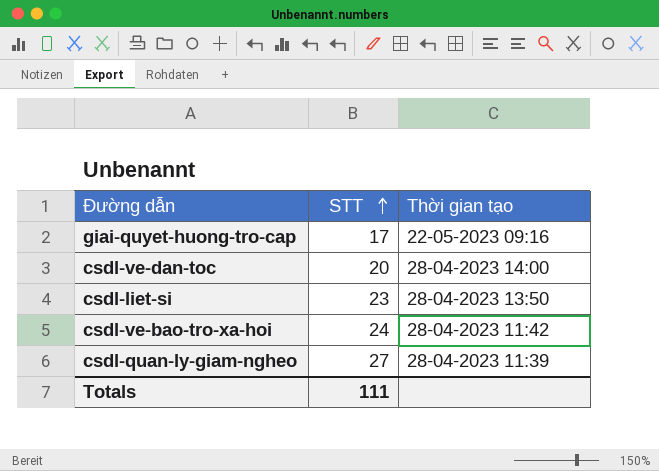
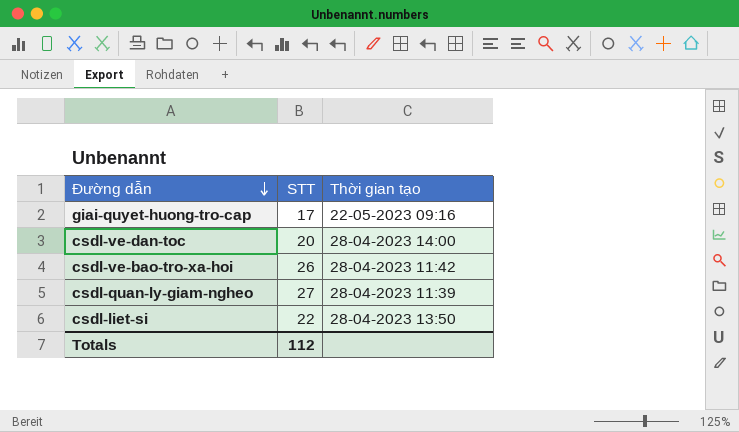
row order: STT ascending -> Đường dẫn descending
csdl-ve-bao-tro-xa-hoi | STT: 24 -> 26
csdl-liet-si | STT: 23 -> 22
Totals | STT: 111 -> 112

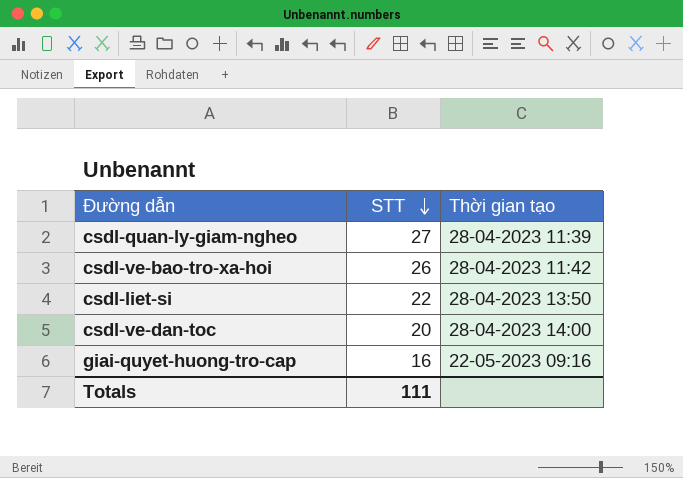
row order: Đường dẫn descending -> STT descending
giai-quyet-huong-tro-cap | STT: 17 -> 16
Totals | STT: 112 -> 111

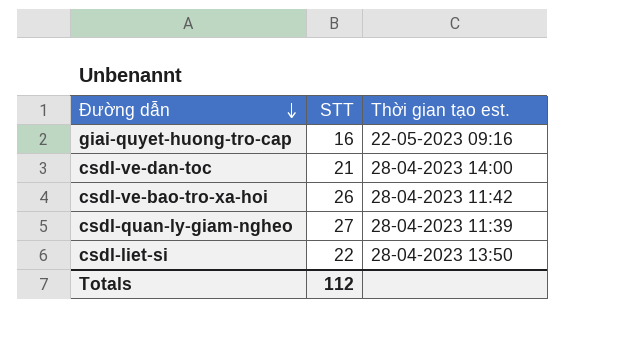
row order: STT descending -> Đường dẫn descending
column name: Thời gian tạo -> Thời gian tạo est.
csdl-ve-dan-toc | STT: 20 -> 21
Totals | STT: 111 -> 112

